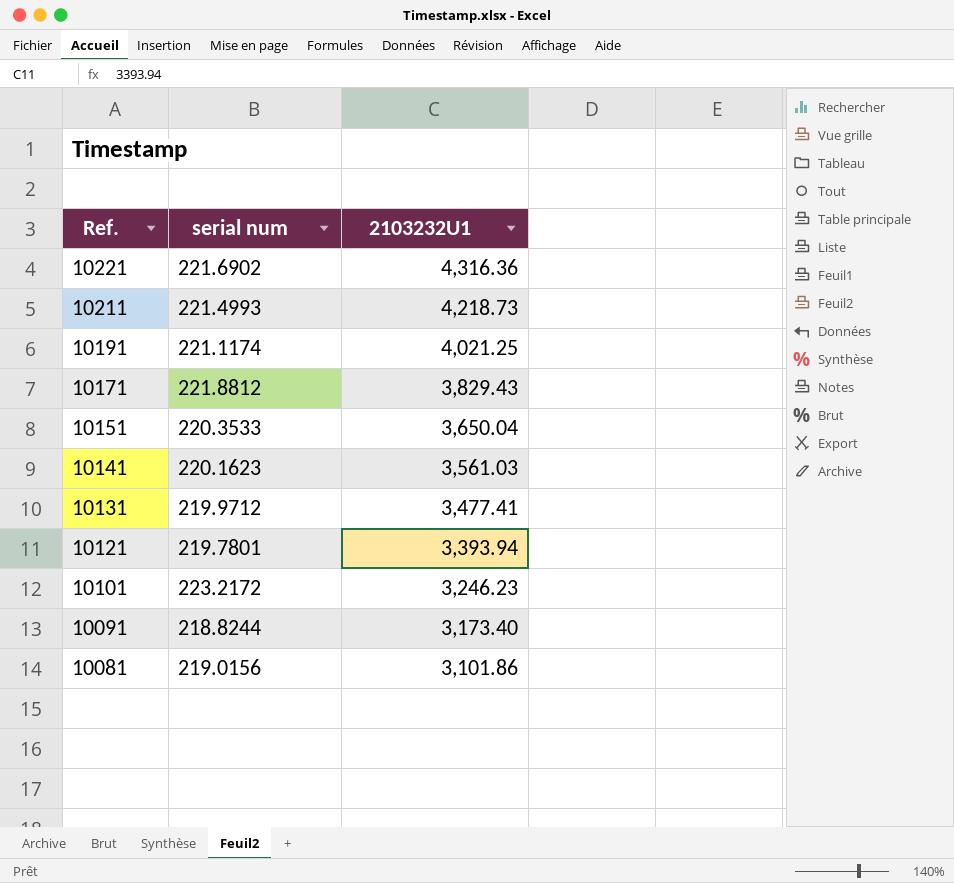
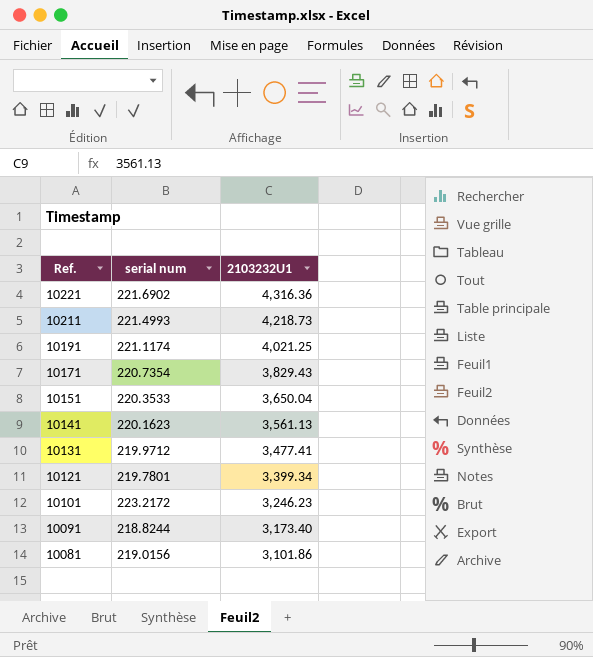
10171 | serial num: 221.8812 -> 220.7354
10141 | 2103232U1: 3,561.03 -> 3,561.13
10121 | 2103232U1: 3,393.94 -> 3,399.34

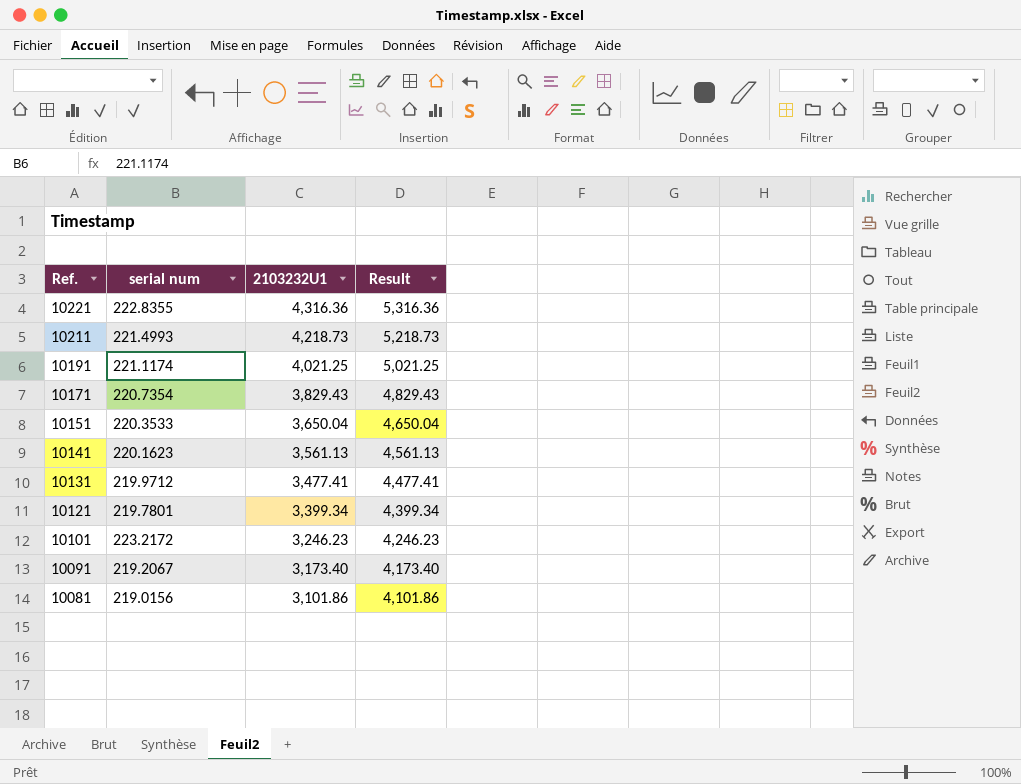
column Result | formula: none -> [2103232U1] + 1000
10221 | serial num: 221.6902 -> 222.8355
10091 | serial num: 218.8244 -> 219.2067

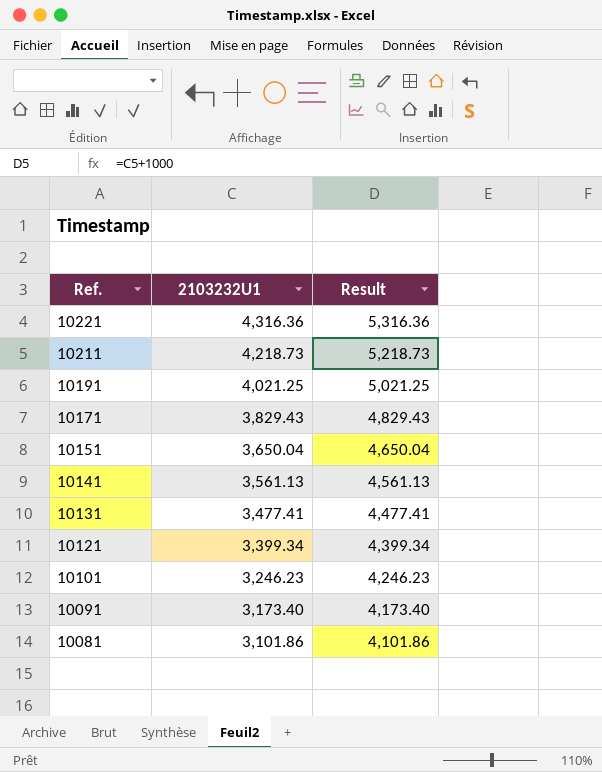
column serial num | position: 2 -> none

